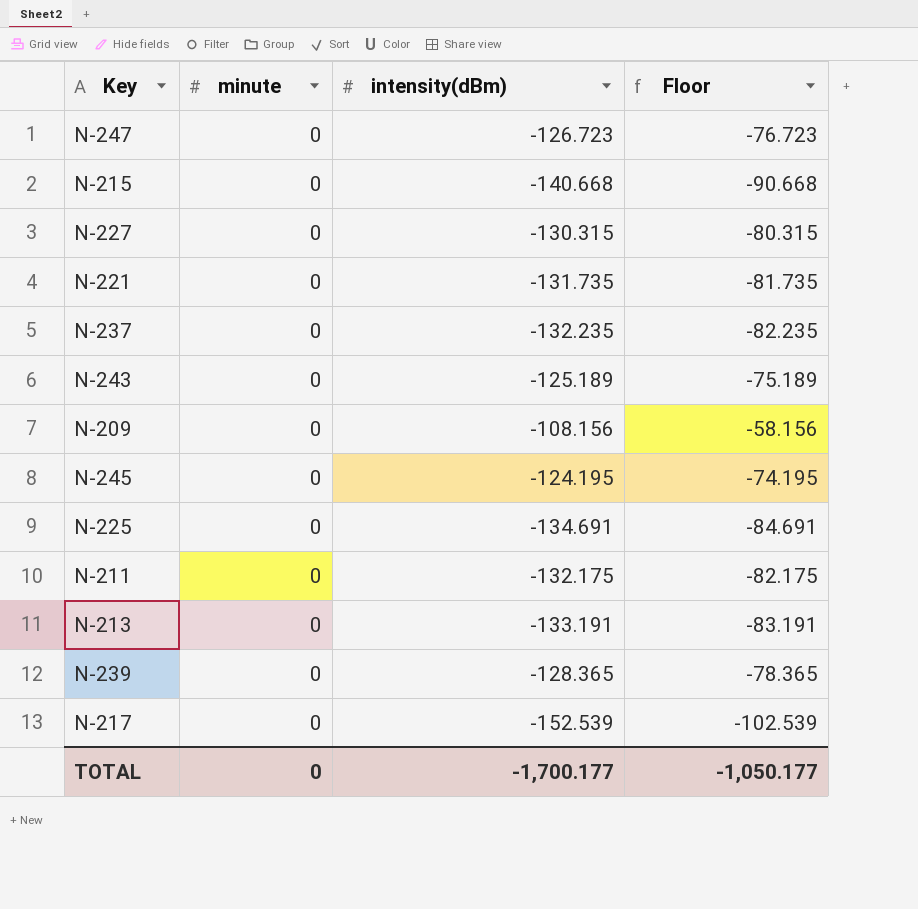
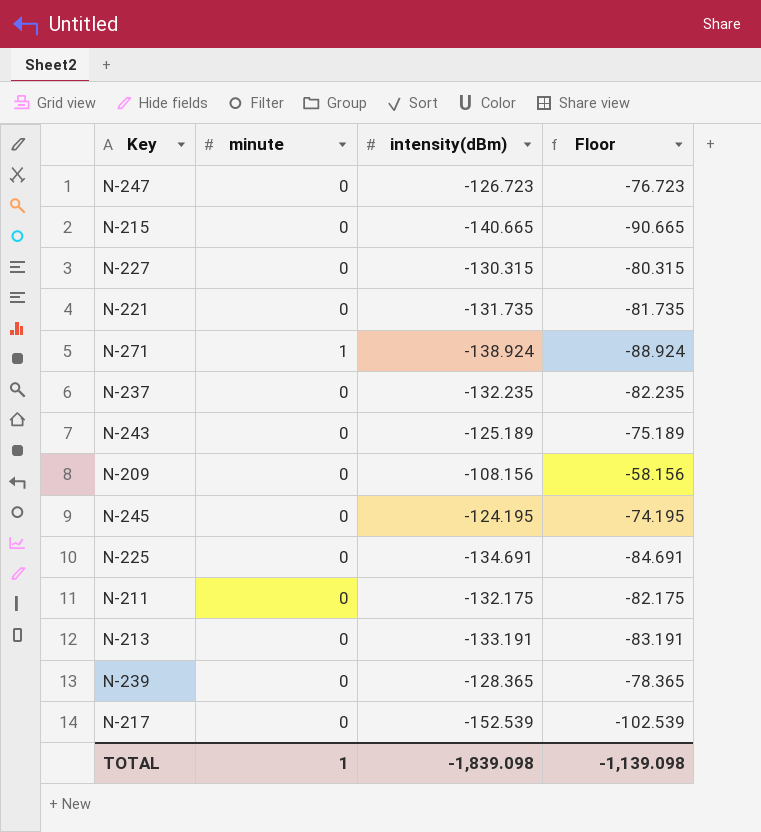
N-215 | intensity(dBm): -140.668 -> -140.665
N-215 | Floor: -90.668 -> -90.665
row N-271: none -> 1 | -138.924 | -88.924
TOTAL | minute: 0 -> 1
TOTAL | intensity(dBm): -1,700.177 -> -1,839.098
TOTAL | Floor: -1,050.177 -> -1,139.098

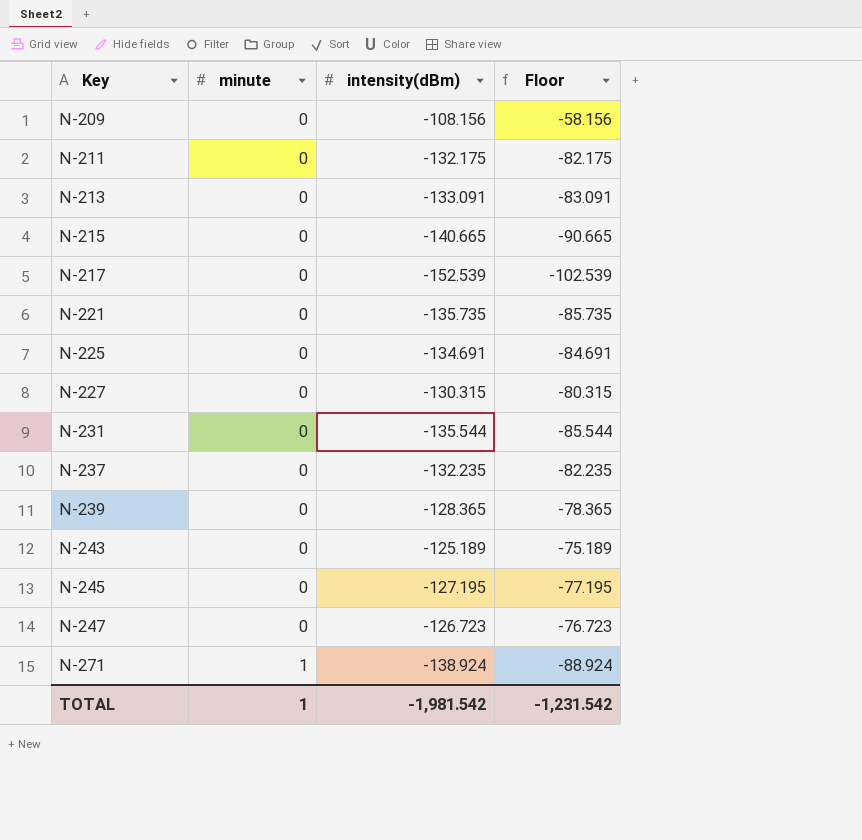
row order: none -> Key ascending
N-213 | intensity(dBm): -133.191 -> -133.091
N-213 | Floor: -83.191 -> -83.091
N-221 | intensity(dBm): -131.735 -> -135.735
N-221 | Floor: -81.735 -> -85.735
row N-231: none -> 0 | -135.544 | -85.544
N-245 | intensity(dBm): -124.195 -> -127.195
N-245 | Floor: -74.195 -> -77.195
TOTAL | intensity(dBm): -1,839.098 -> -1,981.542
TOTAL | Floor: -1,139.098 -> -1,231.542

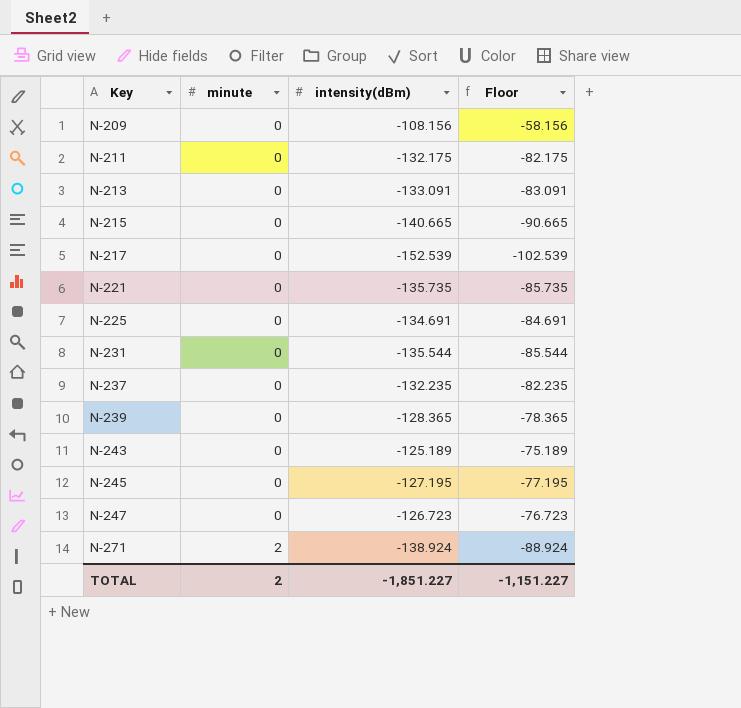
row N-227: 0 | -130.315 | -80.315 -> none
N-271 | minute: 1 -> 2
TOTAL | minute: 1 -> 2
TOTAL | intensity(dBm): -1,981.542 -> -1,851.227
TOTAL | Floor: -1,231.542 -> -1,151.227

